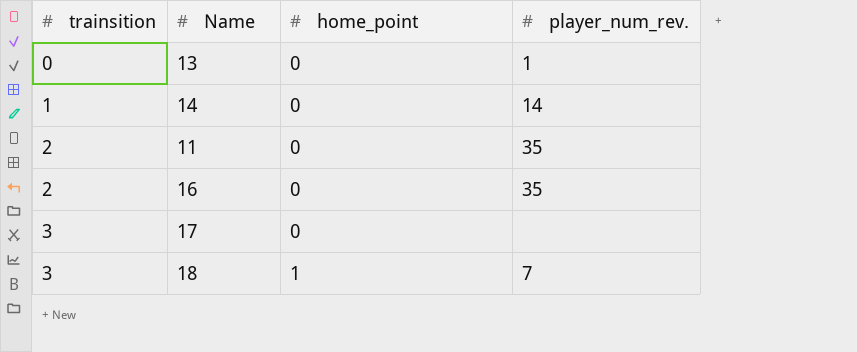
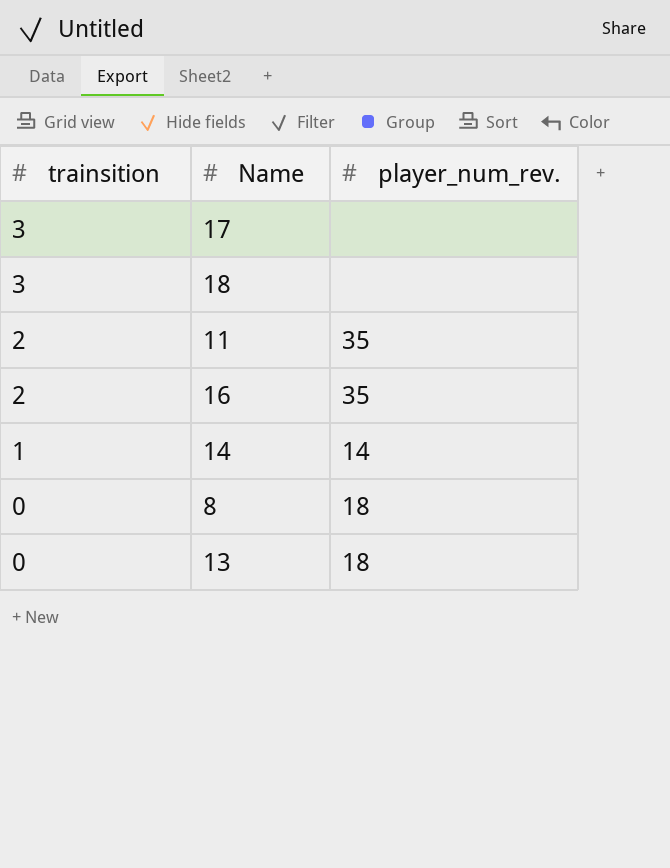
row order: trainsition ascending -> trainsition descending
column home_point | position: 3 -> none
18 | player_num_rev.: 7 -> none
row 8: none -> 0 | 18
13 | player_num_rev.: 1 -> 18

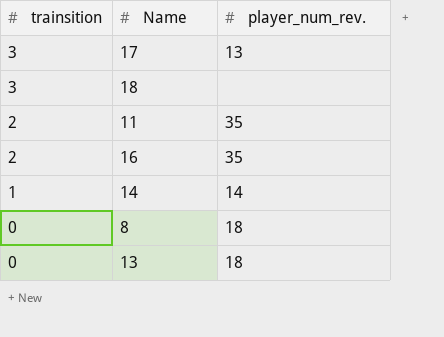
17 | player_num_rev.: none -> 13

